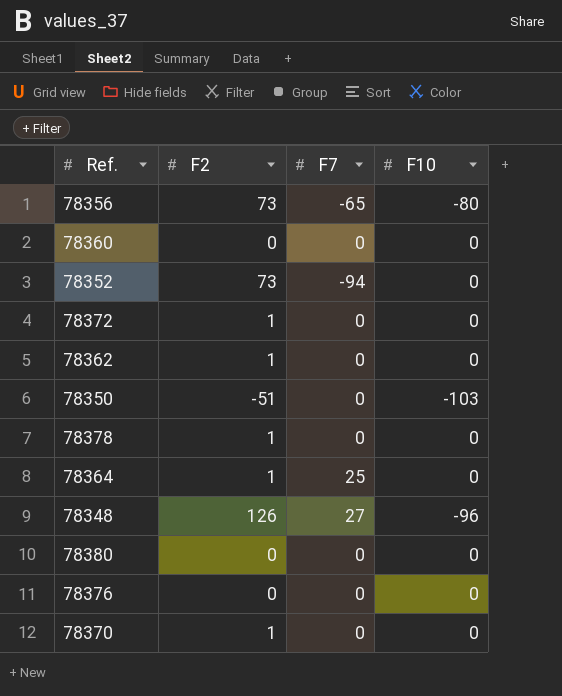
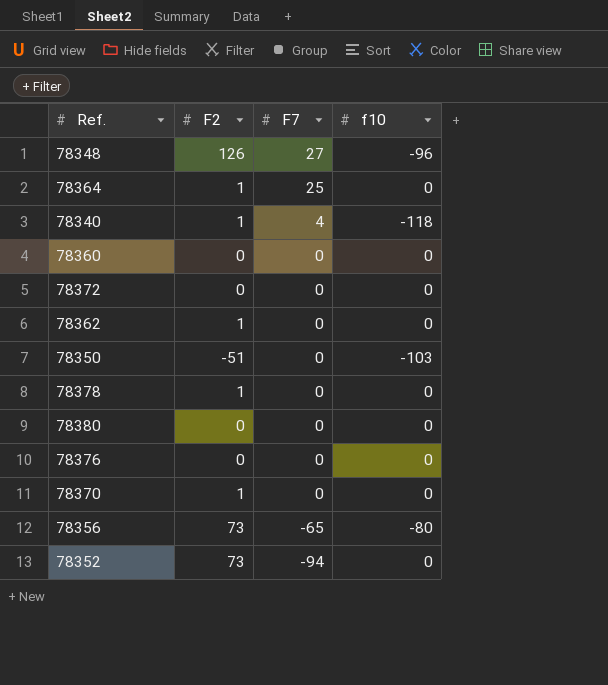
row order: none -> F7 descending
column name: F10 -> f10
row 78340: none -> 1 | 4 | -118
78372 | F2: 1 -> 0

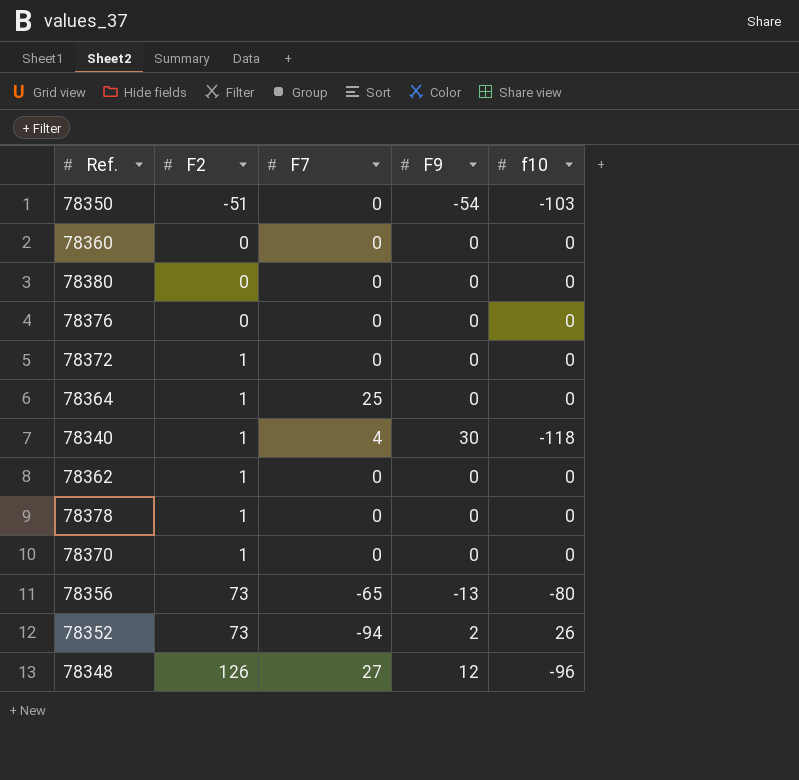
row order: F7 descending -> F2 ascending
column F9 | position: none -> 4
78372 | F2: 0 -> 1
78352 | f10: 0 -> 26

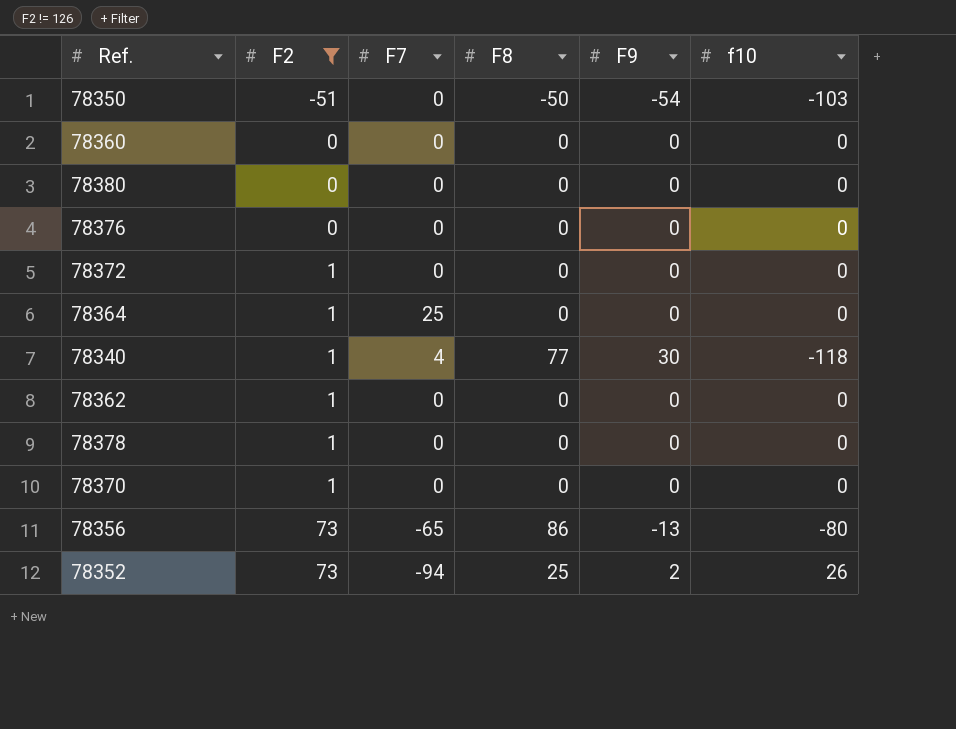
filter: none -> F2 != 126
column F8 | position: none -> 4

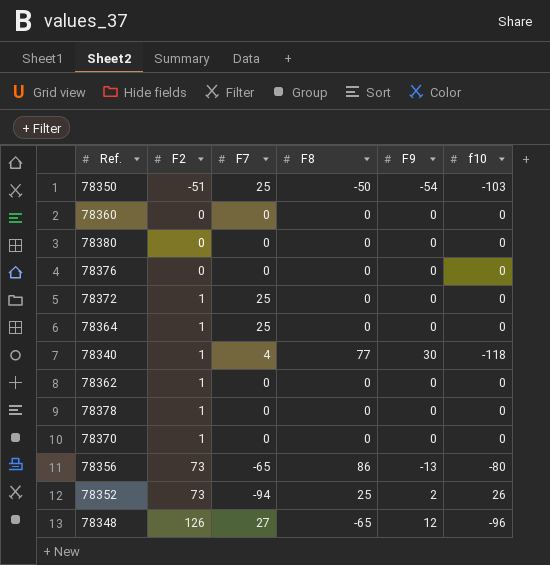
filter: F2 != 126 -> none
78350 | F7: 0 -> 25
78372 | F7: 0 -> 25

